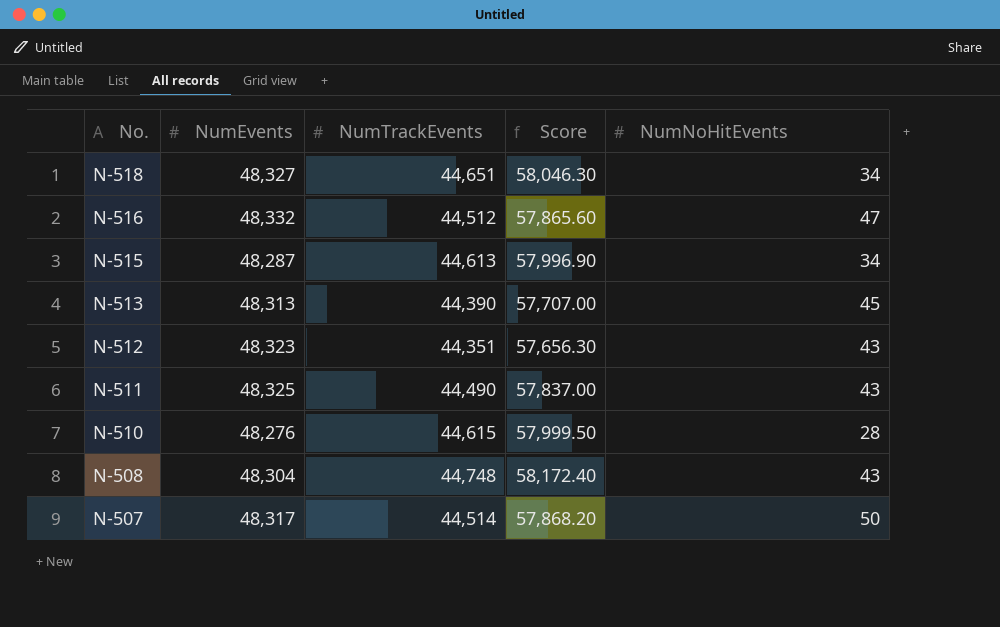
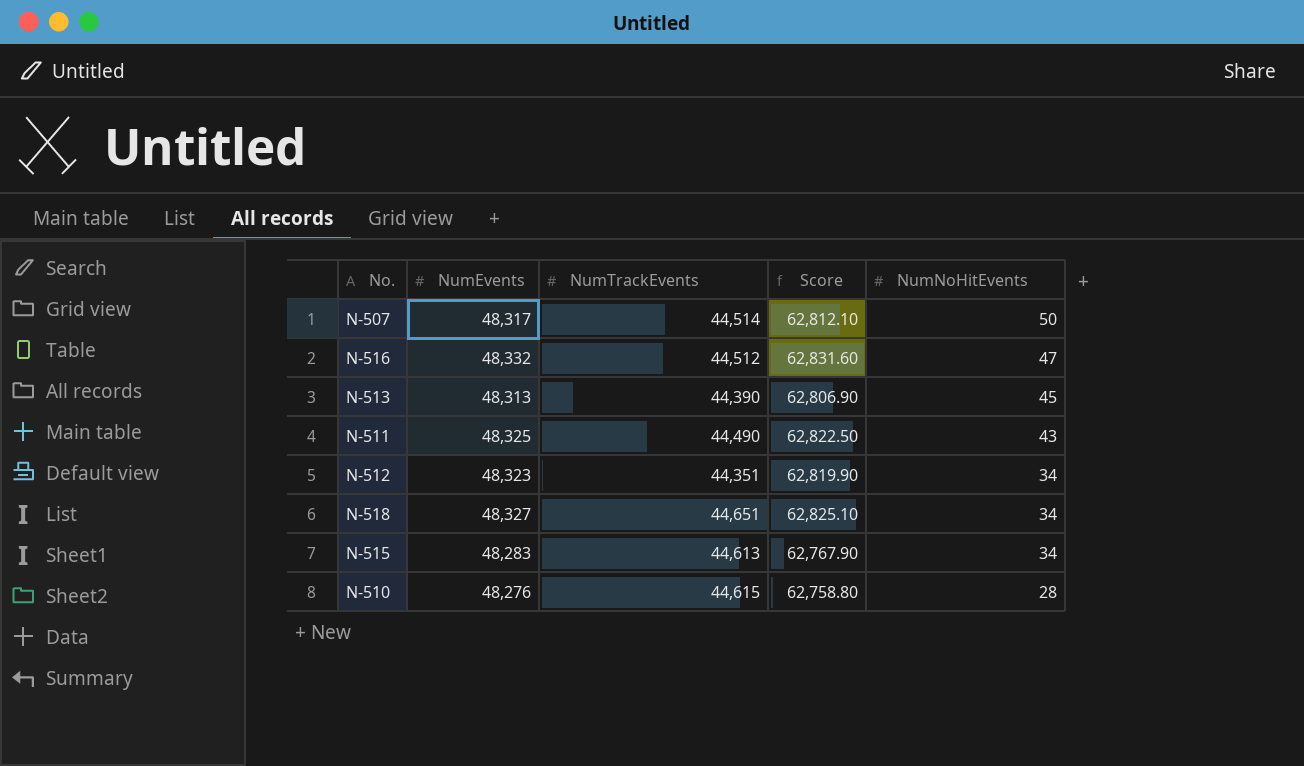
row order: No. descending -> NumNoHitEvents descending
column Score | formula: [NumTrackEvents] * 1.3 -> [NumEvents] * 1.3
row N-508: 48,304 | 44,748 | 58,172.40 | 43 -> none
N-512 | NumNoHitEvents: 43 -> 34
N-515 | NumEvents: 48,287 -> 48,283

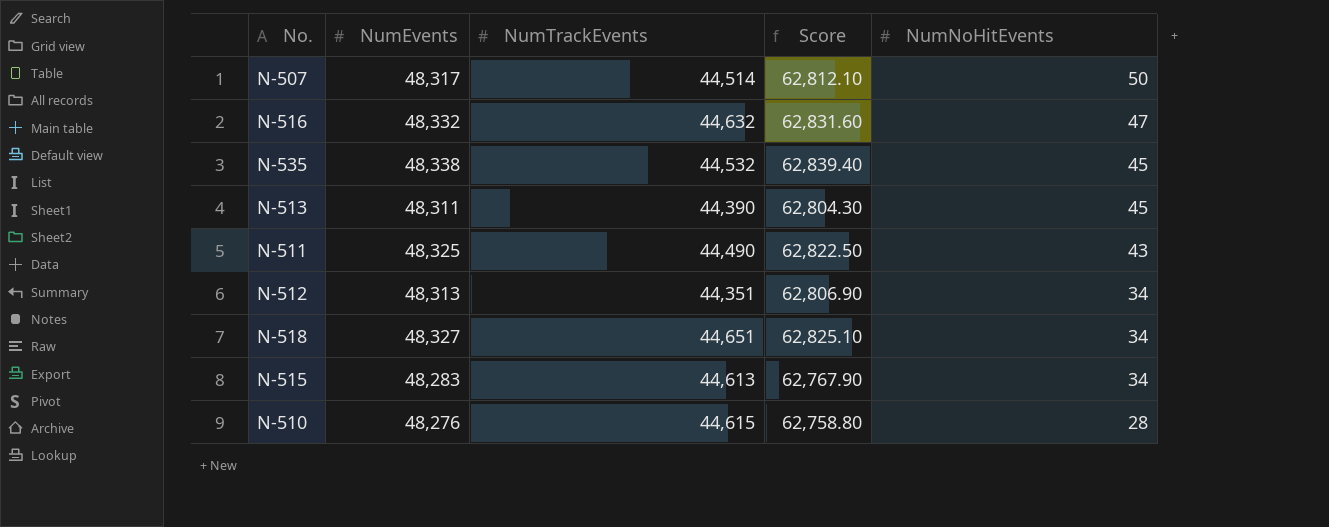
N-516 | NumTrackEvents: 44,512 -> 44,632
row N-535: none -> 48,338 | 44,532 | 62,839.40 | 45
N-513 | NumEvents: 48,313 -> 48,311
N-513 | Score: 62,806.90 -> 62,804.30
N-512 | NumEvents: 48,323 -> 48,313
N-512 | Score: 62,819.90 -> 62,806.90

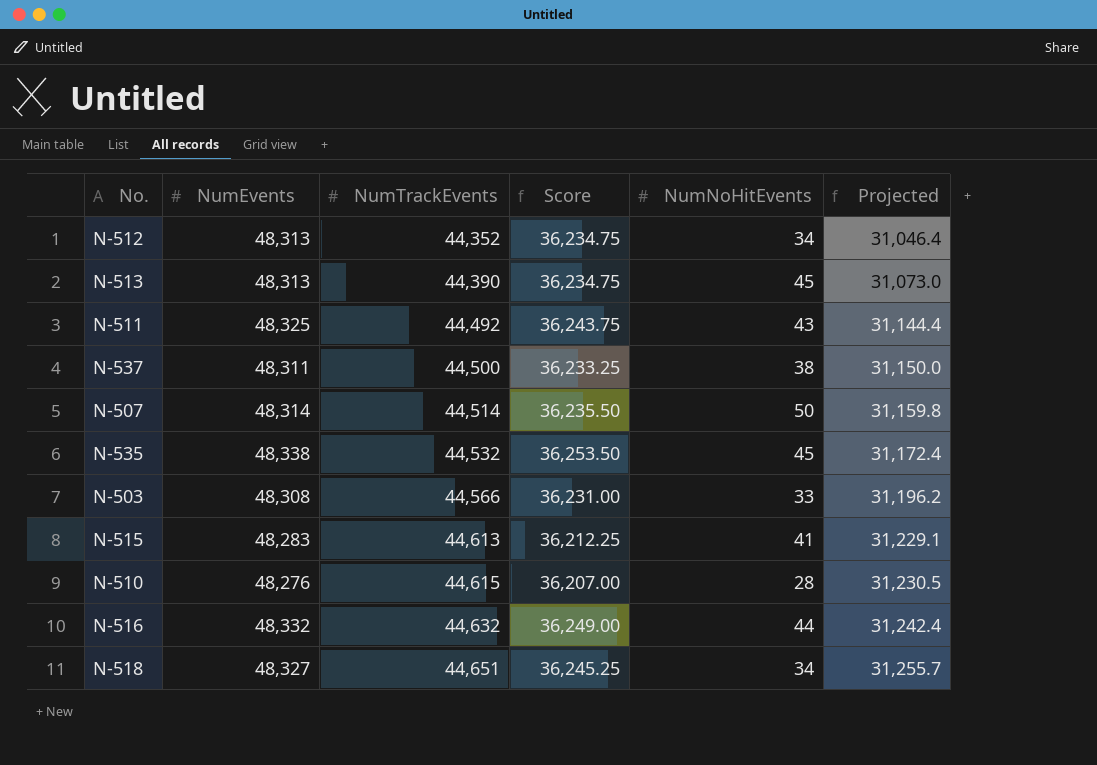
row order: NumNoHitEvents descending -> NumTrackEvents ascending
column Score | formula: [NumEvents] * 1.3 -> [NumEvents] * 0.75
column Projected | formula: none -> [NumTrackEvents] * 0.7
N-512 | NumTrackEvents: 44,351 -> 44,352
N-513 | NumEvents: 48,311 -> 48,313
N-511 | NumTrackEvents: 44,490 -> 44,492
row N-537: none -> 48,311 | 44,500 | 36,233.25 | 38 | 31,150.0
N-507 | NumEvents: 48,317 -> 48,314
row N-503: none -> 48,308 | 44,566 | 36,231.00 | 33 | 31,196.2
N-515 | NumNoHitEvents: 34 -> 41
N-516 | NumNoHitEvents: 47 -> 44

